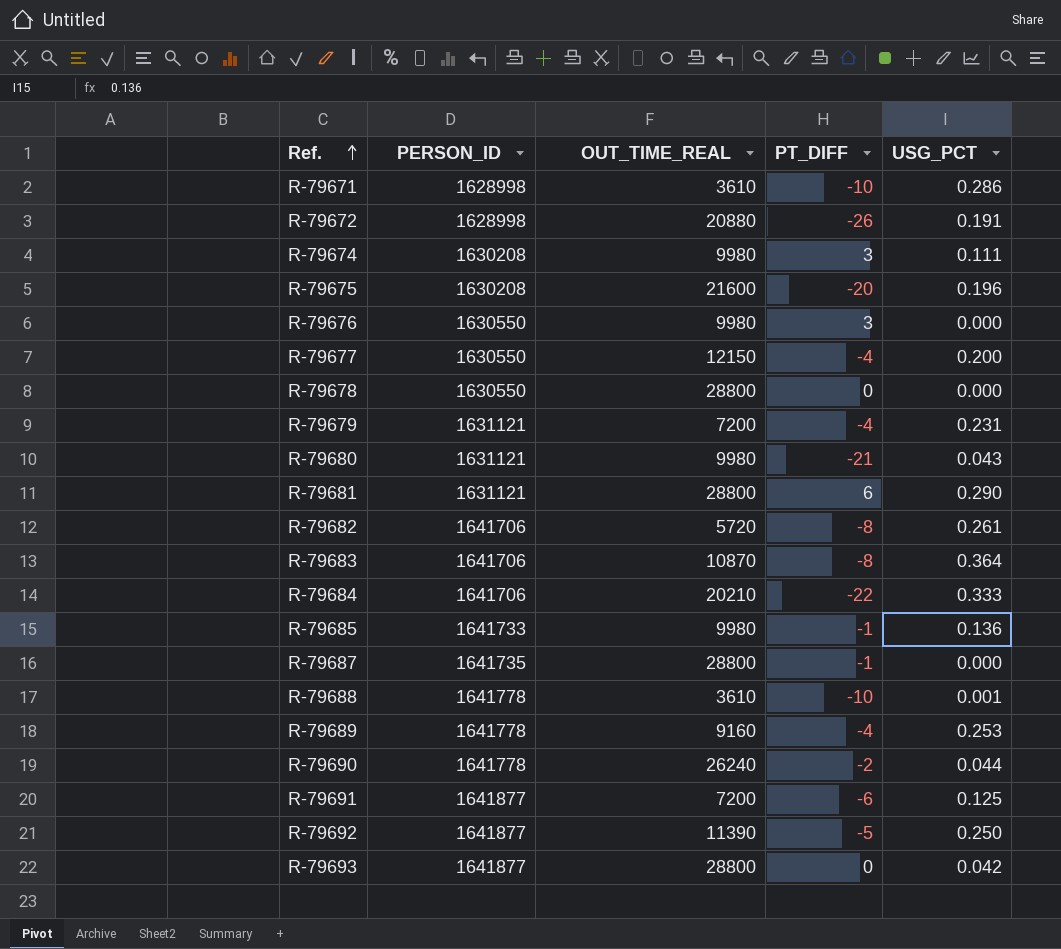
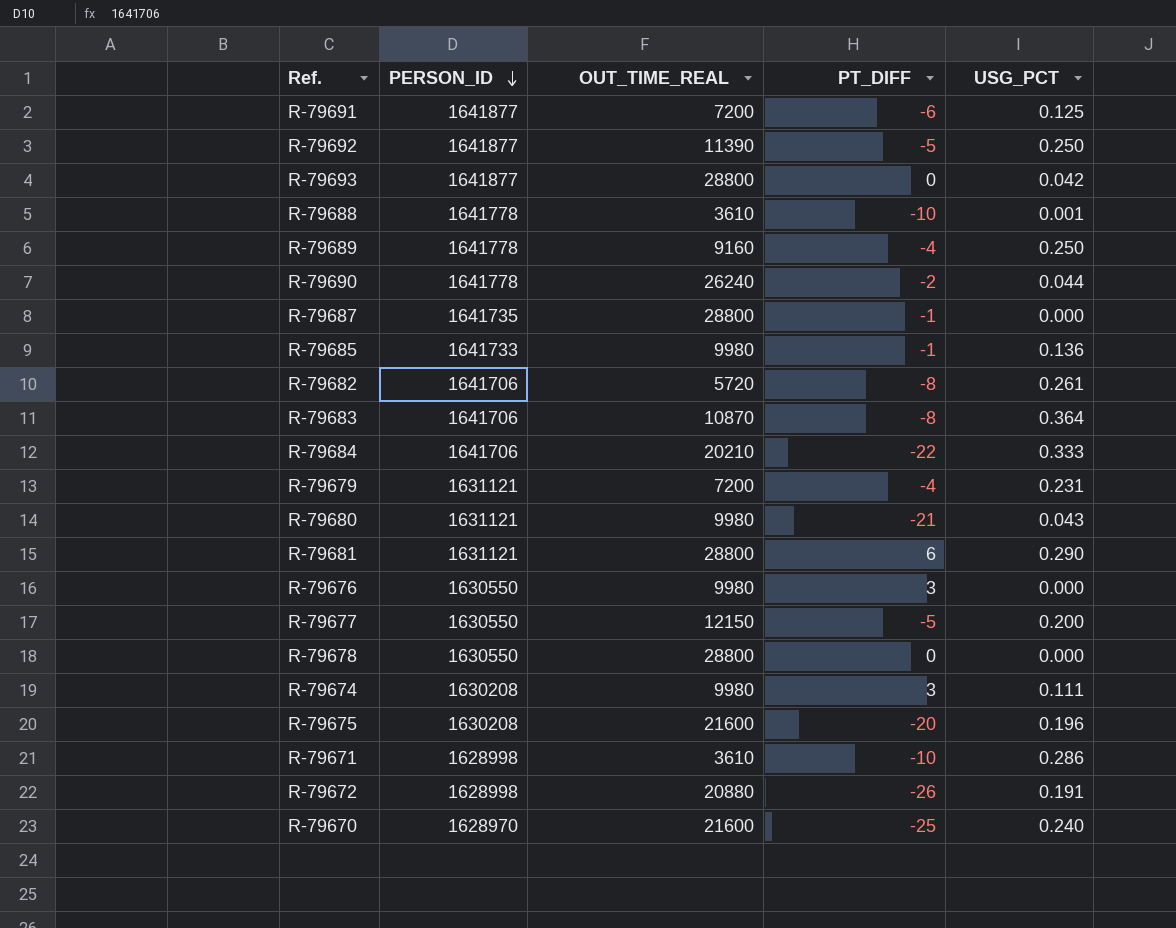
row order: Ref. ascending -> PERSON_ID descending
R-79689 | USG_PCT: 0.253 -> 0.250
R-79677 | PT_DIFF: -4 -> -5
row R-79670: none -> 1628970 | 21600 | -25 | 0.240

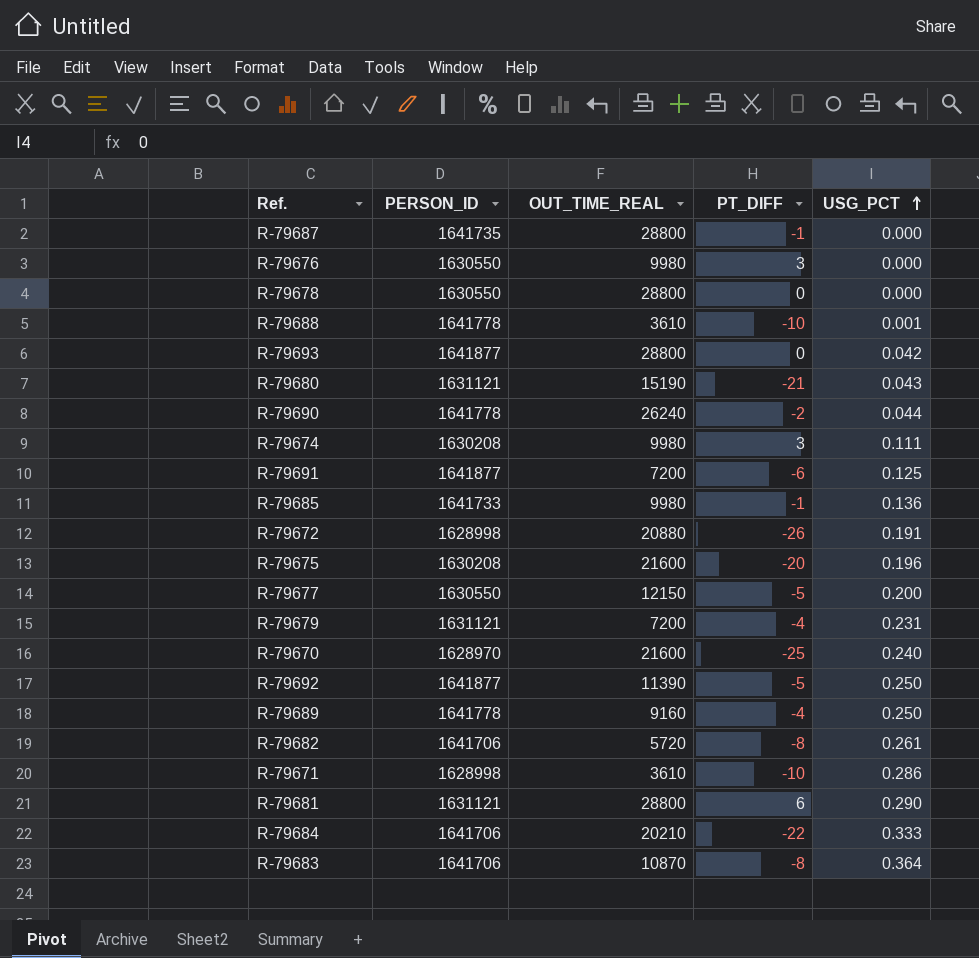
row order: PERSON_ID descending -> USG_PCT ascending
R-79680 | OUT_TIME_REAL: 9980 -> 15190

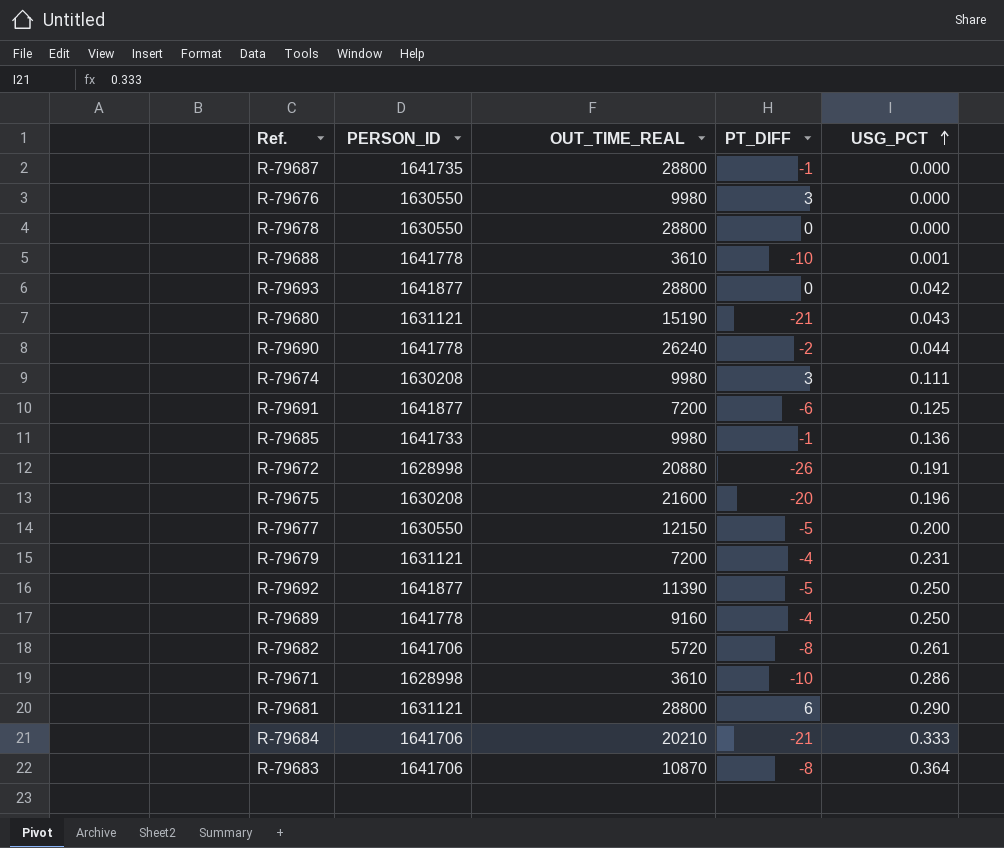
row R-79670: 1628970 | 21600 | -25 | 0.240 -> none
R-79684 | PT_DIFF: -22 -> -21

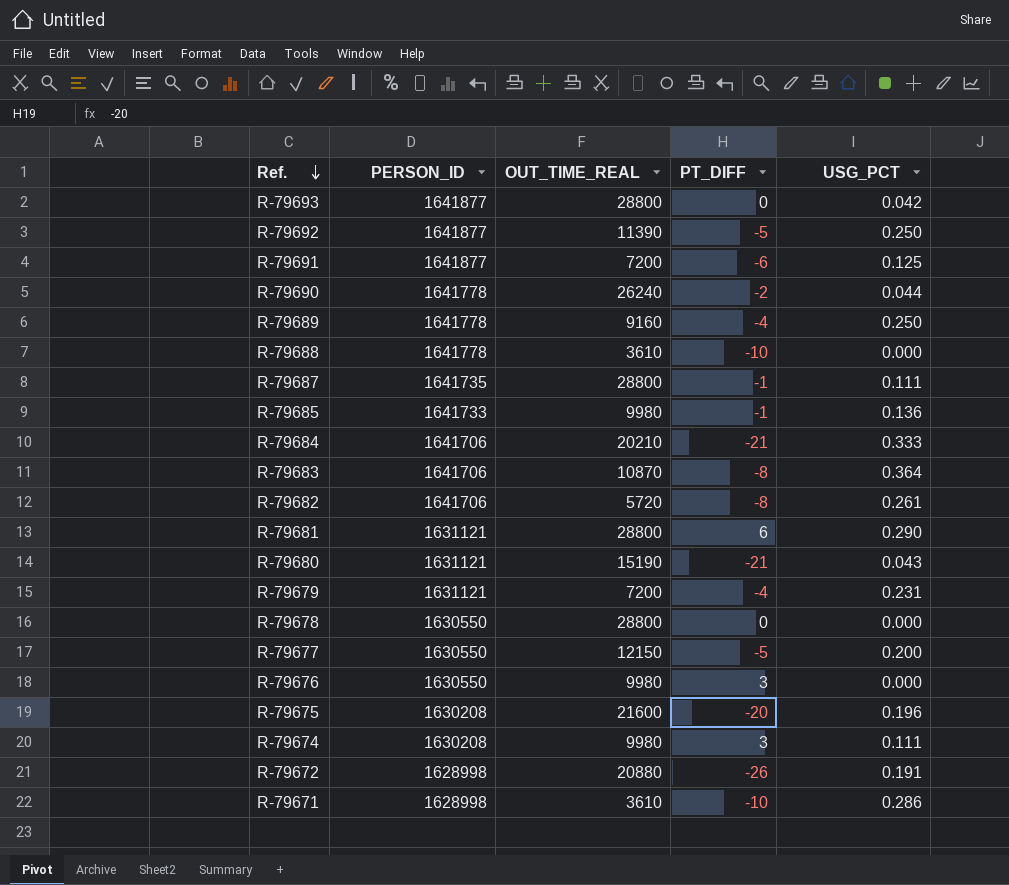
row order: USG_PCT ascending -> Ref. descending
R-79688 | USG_PCT: 0.001 -> 0.000
R-79687 | USG_PCT: 0.000 -> 0.111

